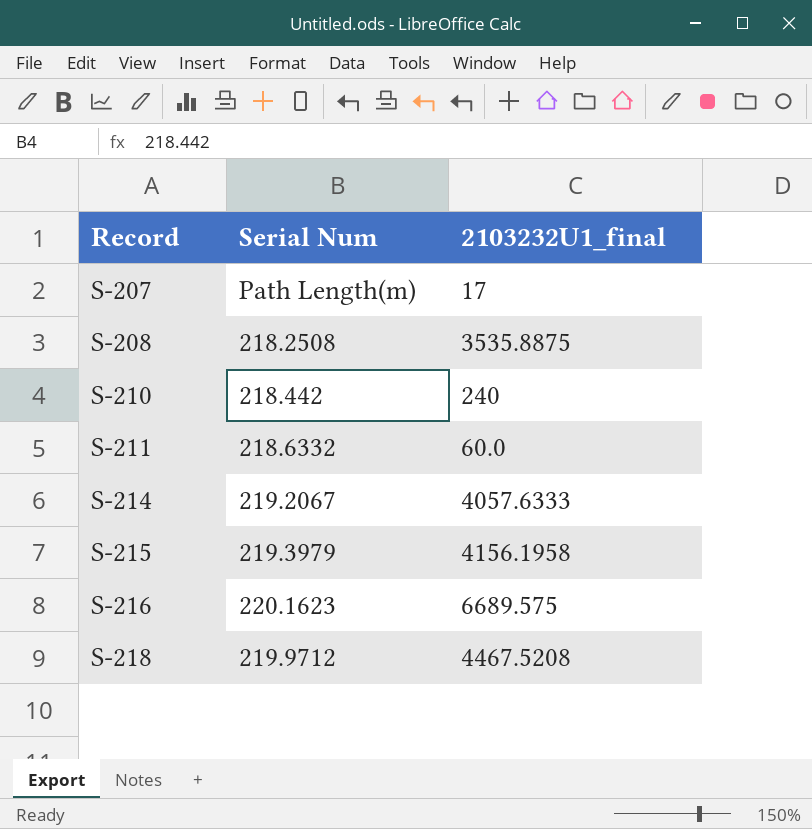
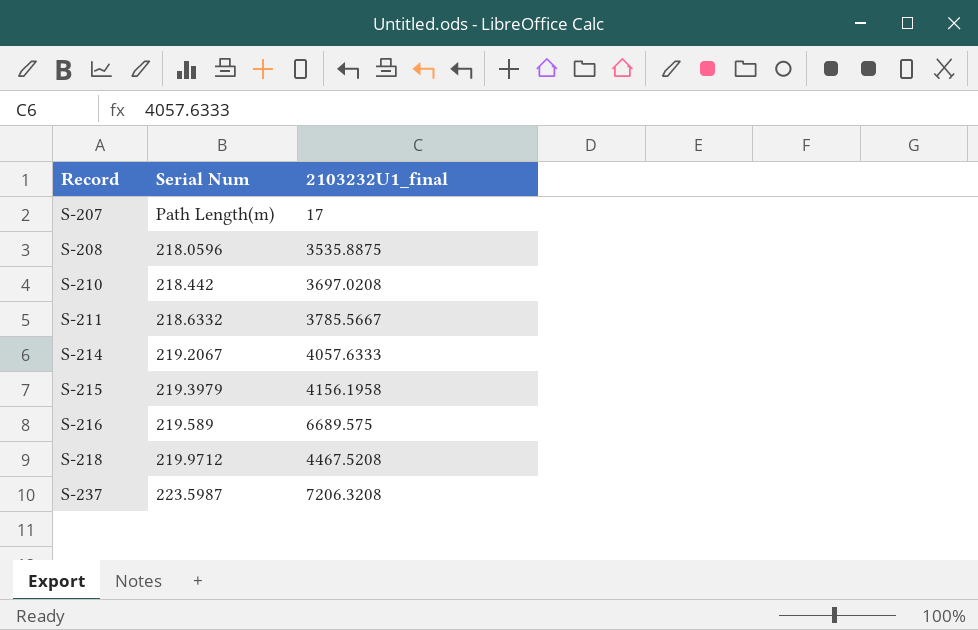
S-208 | Serial Num: 218.2508 -> 218.0596
S-210 | 2103232U1_final: 240 -> 3697.0208
S-211 | 2103232U1_final: 60.0 -> 3785.5667
S-216 | Serial Num: 220.1623 -> 219.589
row S-237: none -> 223.5987 | 7206.3208

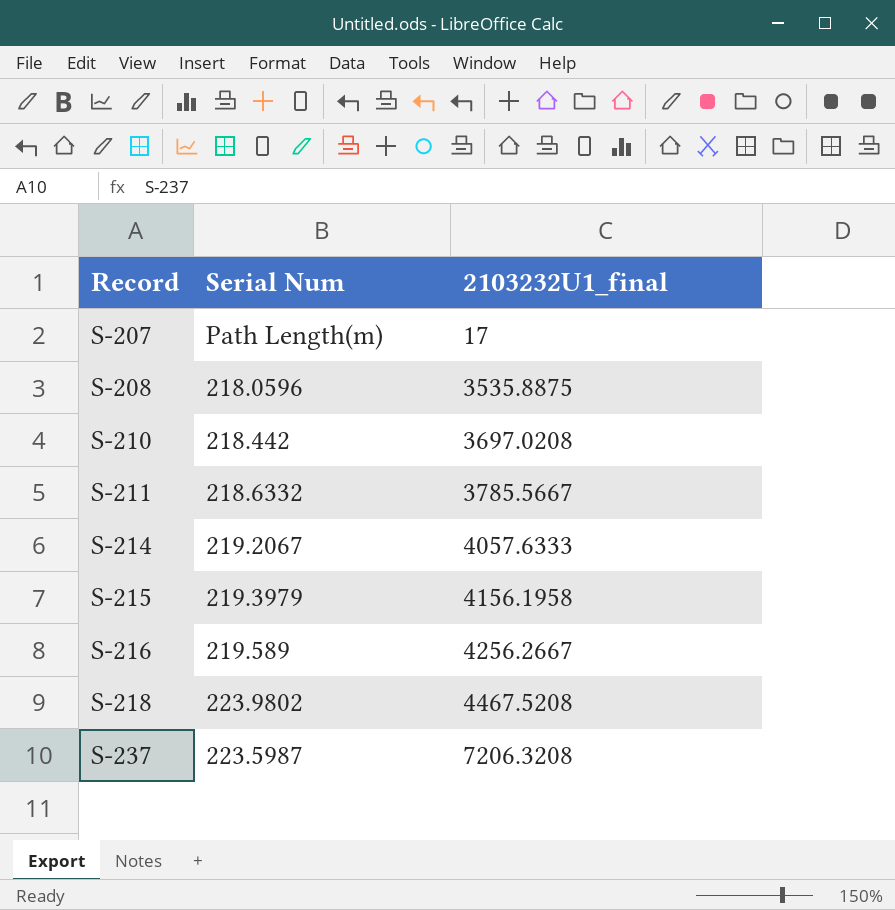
S-216 | 2103232U1_final: 6689.575 -> 4256.2667
S-218 | Serial Num: 219.9712 -> 223.9802

